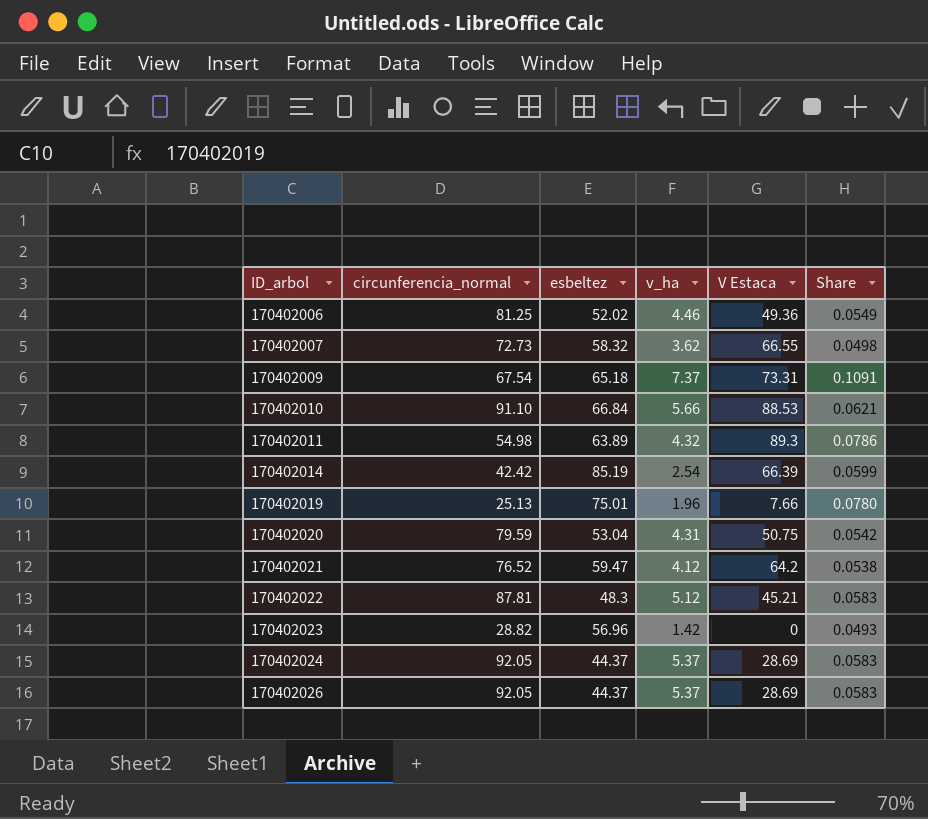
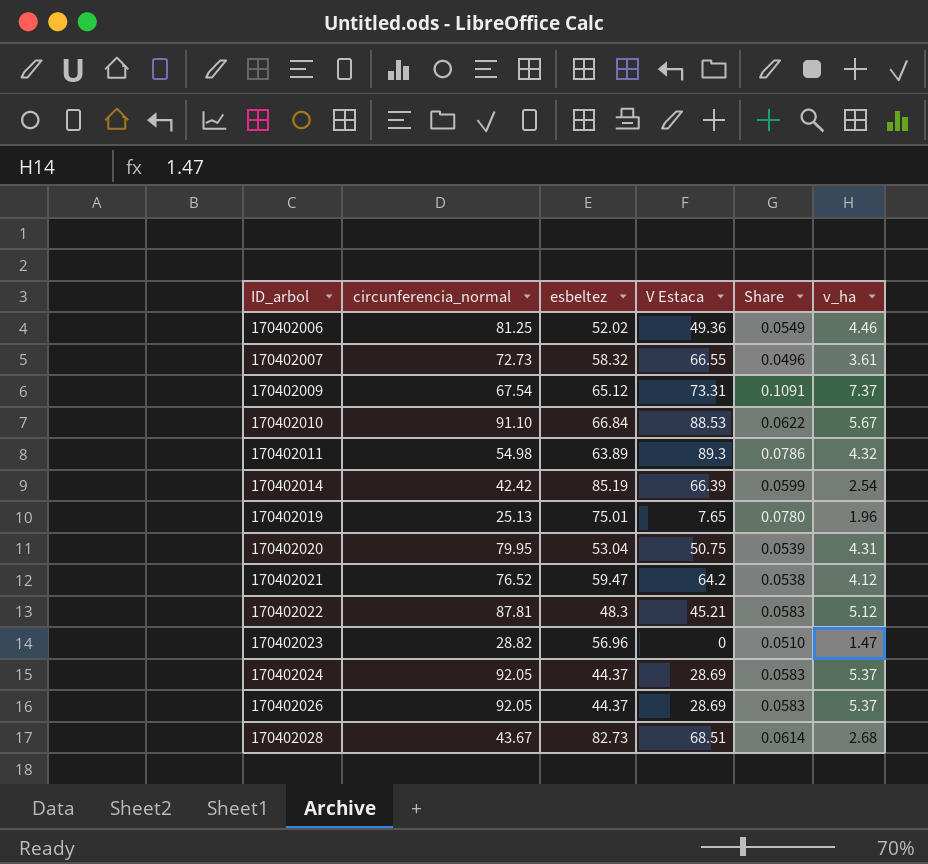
column v_ha | position: 4 -> 6
170402007 | Share: 0.0498 -> 0.0496
170402007 | v_ha: 3.62 -> 3.61
170402009 | esbeltez: 65.18 -> 65.12
170402010 | Share: 0.0621 -> 0.0622
170402010 | v_ha: 5.66 -> 5.67
170402019 | V Estaca: 7.66 -> 7.65
170402020 | circunferencia_normal: 79.59 -> 79.95
170402020 | Share: 0.0542 -> 0.0539
170402023 | Share: 0.0493 -> 0.0510
170402023 | v_ha: 1.42 -> 1.47
row 170402028: none -> 43.67 | 82.73 | 68.51 | 0.0614 | 2.68

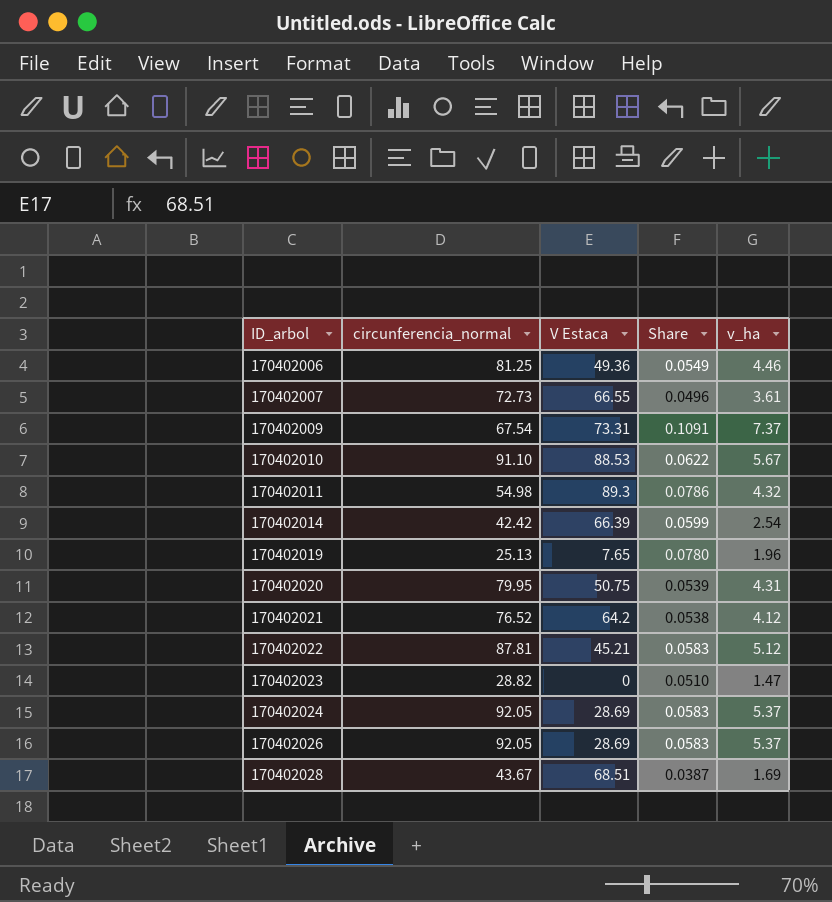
column esbeltez | position: 3 -> none
170402028 | Share: 0.0614 -> 0.0387
170402028 | v_ha: 2.68 -> 1.69

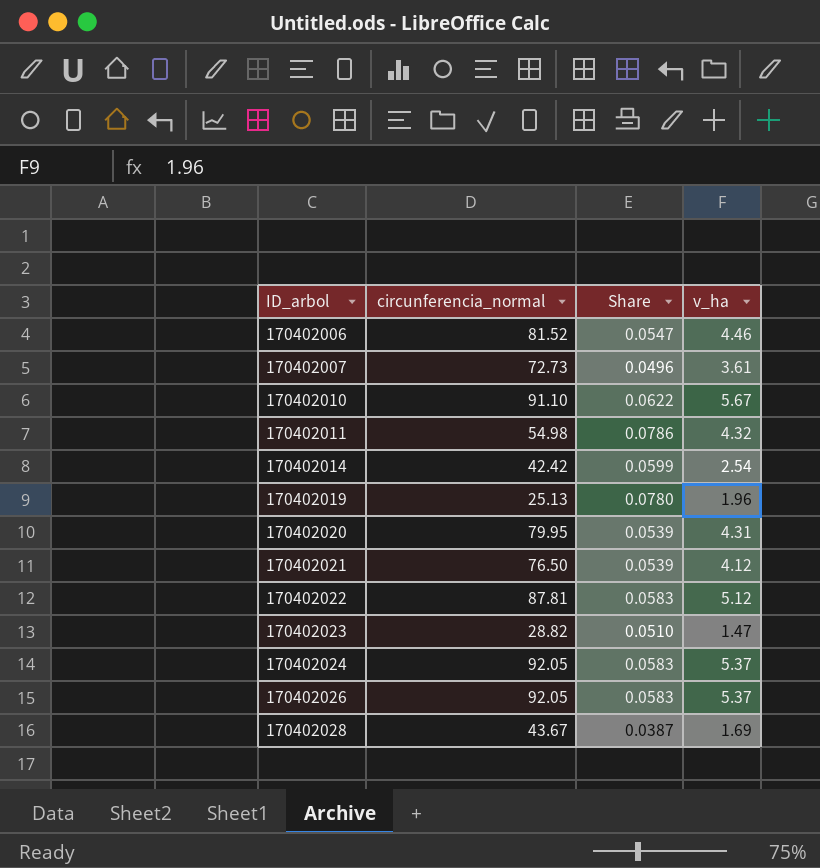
column V Estaca | position: 3 -> none
row 170402009: 67.54 | 73.31 | 0.1091 | 7.37 -> none
170402006 | circunferencia_normal: 81.25 -> 81.52
170402006 | Share: 0.0549 -> 0.0547
170402021 | circunferencia_normal: 76.52 -> 76.50
170402021 | Share: 0.0538 -> 0.0539

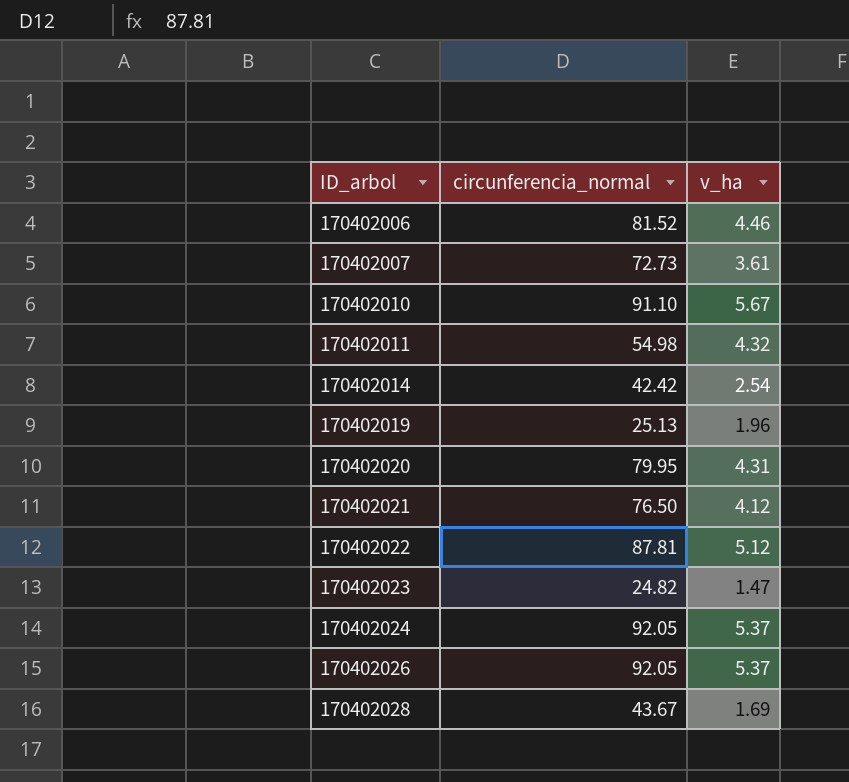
column Share | formula: [v_ha] / [circunferencia_normal] -> none
170402023 | circunferencia_normal: 28.82 -> 24.82

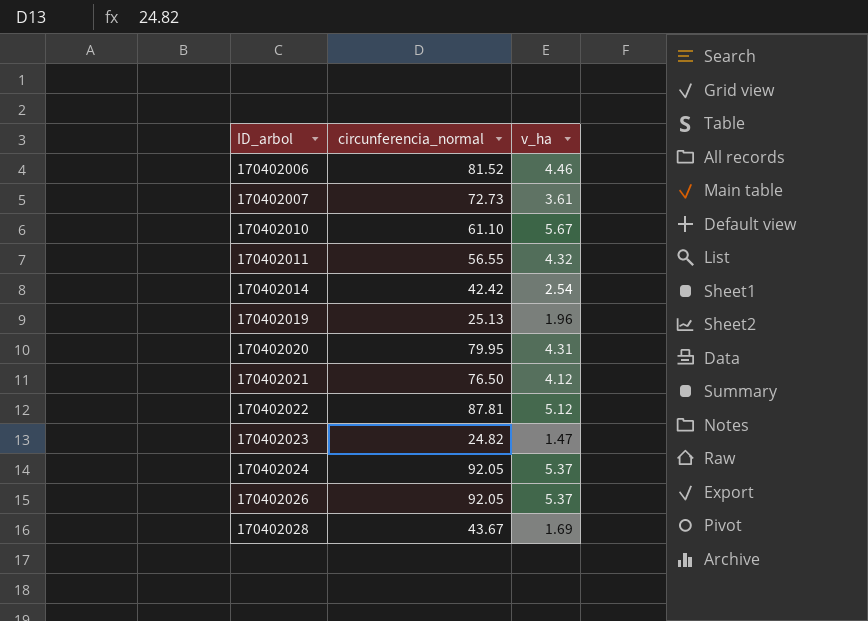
170402010 | circunferencia_normal: 91.10 -> 61.10
170402011 | circunferencia_normal: 54.98 -> 56.55

